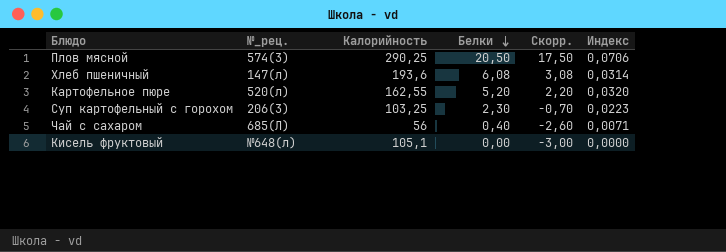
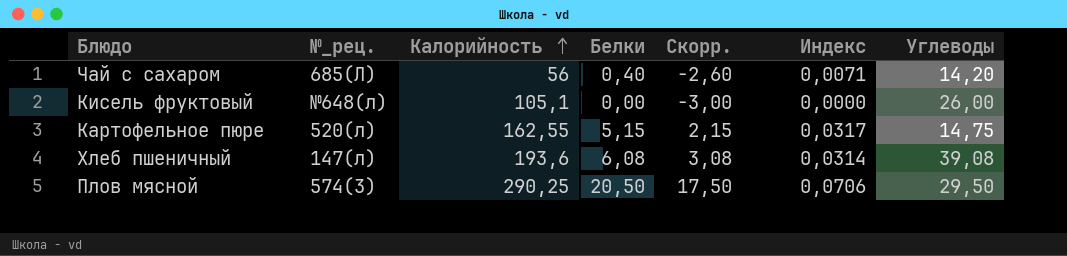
row order: Белки descending -> Калорийность ascending
column Углеводы | position: none -> 7
row Суп картофельный с горохом: 206(3) | 103,25 | 2,30 | -0,70 | 0,0223 -> none
Картофельное пюре | Белки: 5,20 -> 5,15
Картофельное пюре | Скорр.: 2,20 -> 2,15
Картофельное пюре | Индекс: 0,0320 -> 0,0317

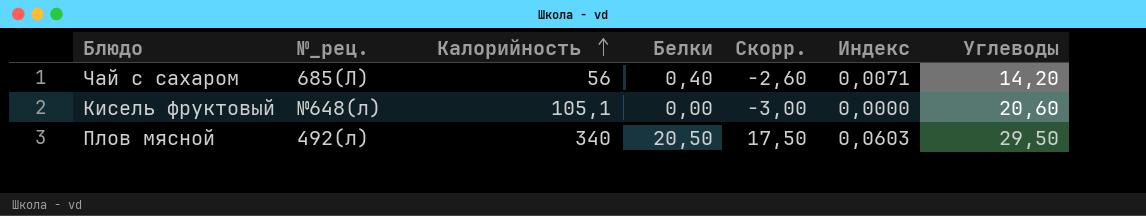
row Картофельное пюре: 520(л) | 162,55 | 5,15 | 2,15 | 0,0317 | 14,75 -> none
row Хлеб пшеничный: 147(л) | 193,6 | 6,08 | 3,08 | 0,0314 | 39,08 -> none
Кисель фруктовый | Углеводы: 26,00 -> 20,60
Плов мясной | №_рец.: 574(3) -> 492(л)
Плов мясной | Калорийность: 290,25 -> 340
Плов мясной | Индекс: 0,0706 -> 0,0603

